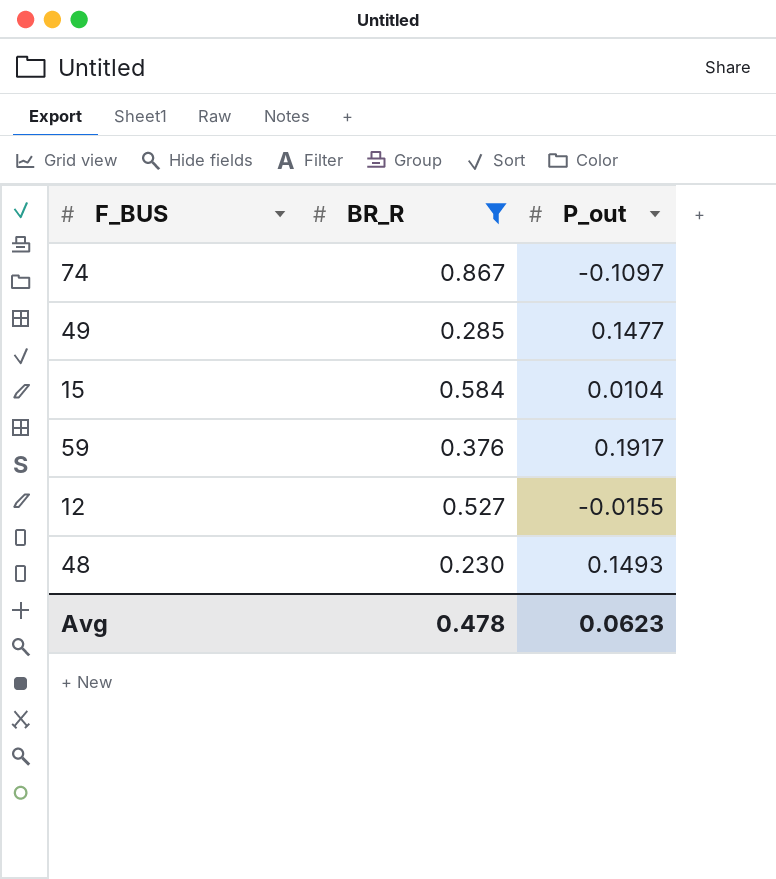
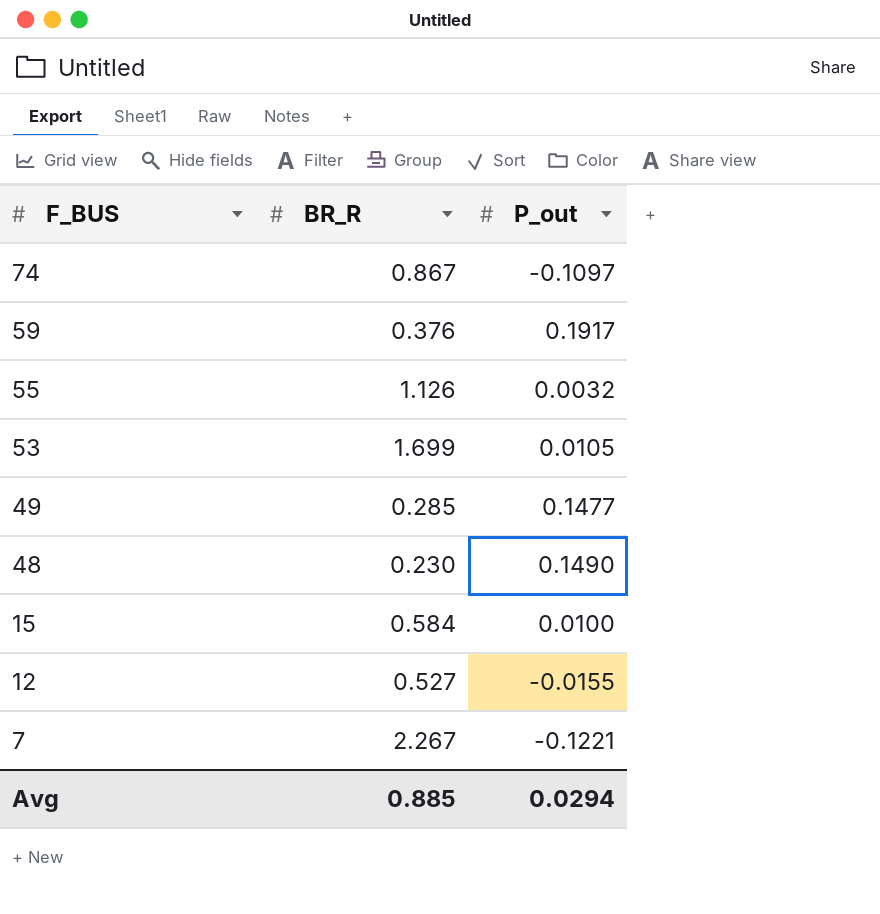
filter: BR_R <= 0.867 -> none
row order: none -> F_BUS descending
48 | P_out: 0.1493 -> 0.1490
15 | P_out: 0.0104 -> 0.0100
Avg | BR_R: 0.478 -> 0.885
Avg | P_out: 0.0623 -> 0.0294

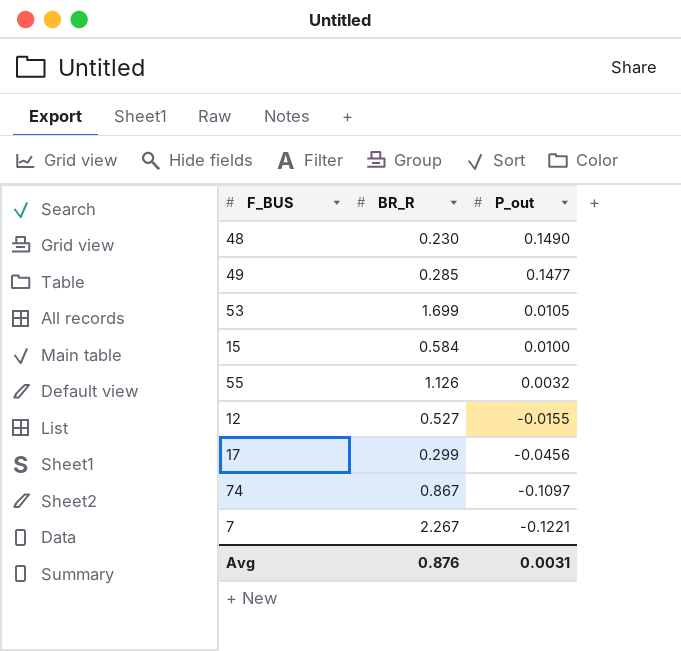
row order: F_BUS descending -> P_out descending
row 59: 0.376 | 0.1917 -> none
row 17: none -> 0.299 | -0.0456
Avg | BR_R: 0.885 -> 0.876
Avg | P_out: 0.0294 -> 0.0031

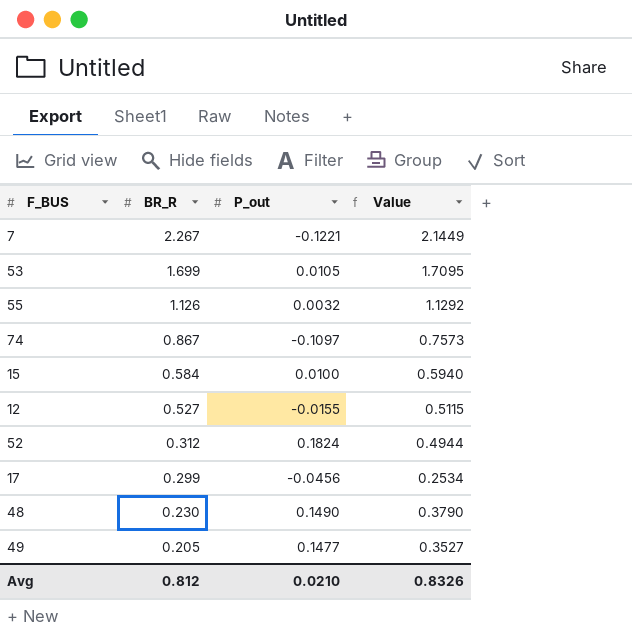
row order: P_out descending -> BR_R descending
column Value | formula: none -> [BR_R] + [P_out]
row 52: none -> 0.312 | 0.1824 | 0.4944
49 | BR_R: 0.285 -> 0.205
Avg | BR_R: 0.876 -> 0.812
Avg | P_out: 0.0031 -> 0.0210

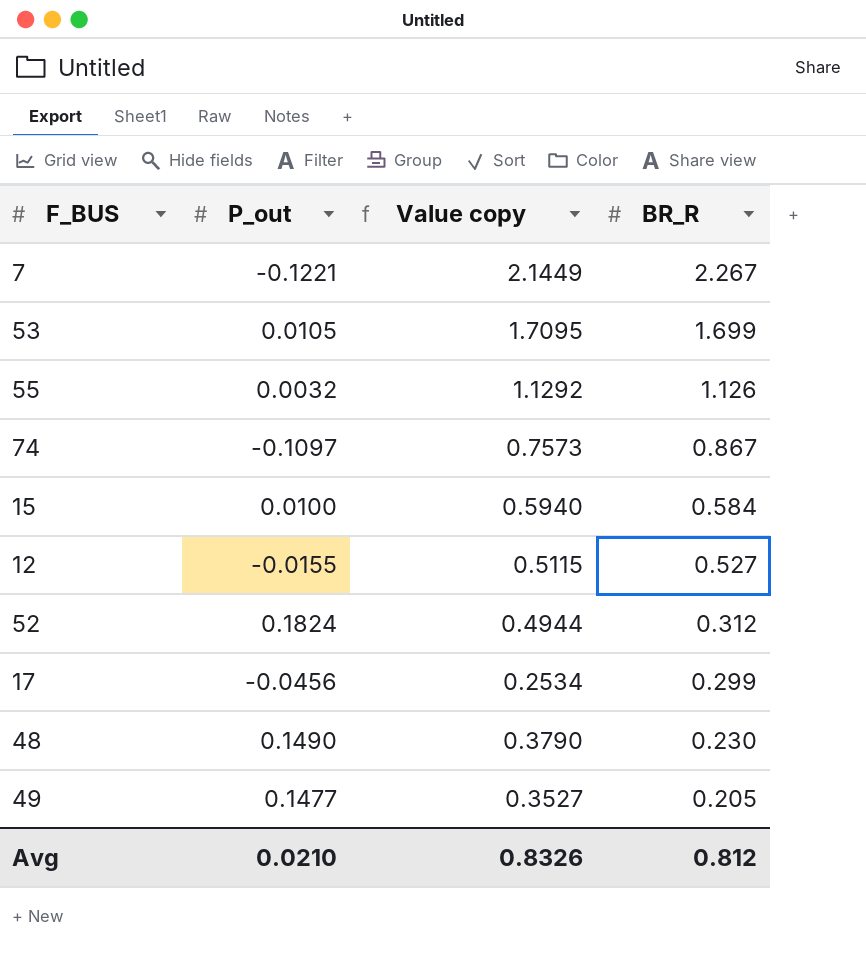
column name: Value -> Value copy
column BR_R | position: 2 -> 4

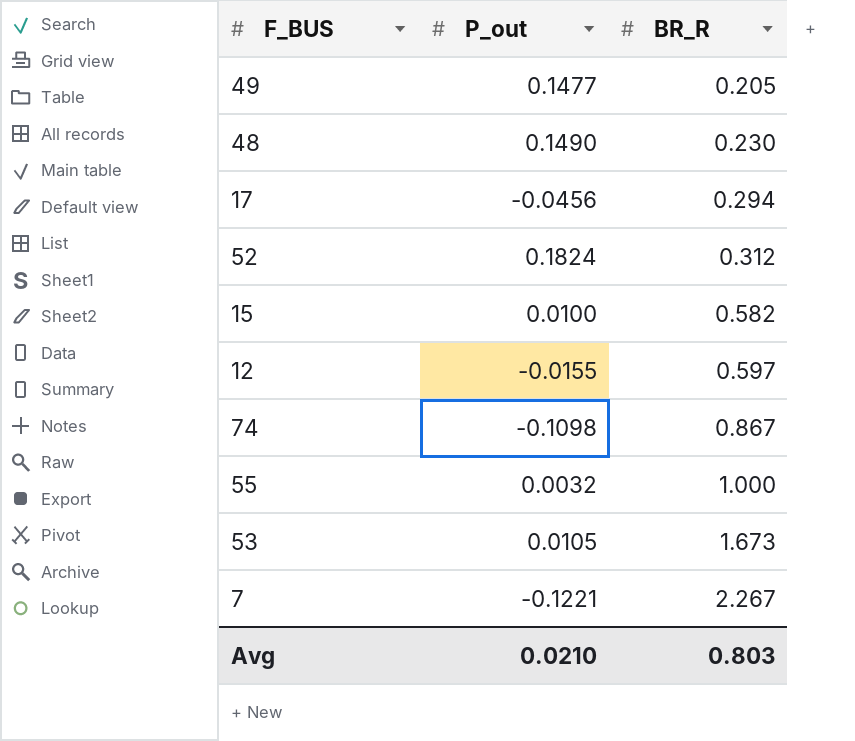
row order: BR_R descending -> BR_R ascending
column Value copy | formula: [P_out] + [BR_R] -> none
17 | BR_R: 0.299 -> 0.294
15 | BR_R: 0.584 -> 0.582
12 | BR_R: 0.527 -> 0.597
74 | P_out: -0.1097 -> -0.1098
55 | BR_R: 1.126 -> 1.000
53 | BR_R: 1.699 -> 1.673
Avg | BR_R: 0.812 -> 0.803

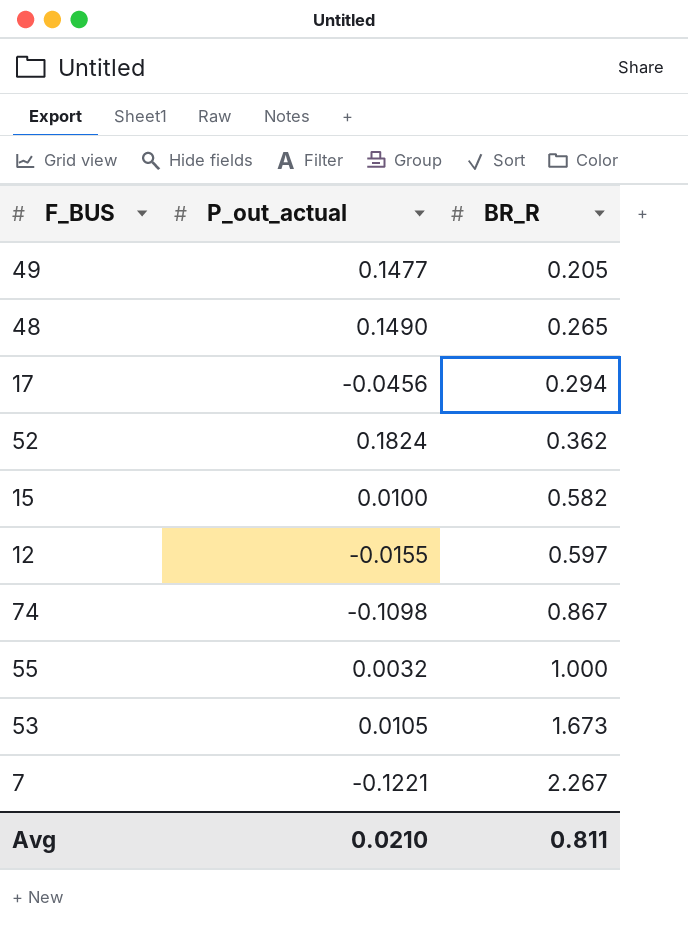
column name: P_out -> P_out_actual
48 | BR_R: 0.230 -> 0.265
52 | BR_R: 0.312 -> 0.362
Avg | BR_R: 0.803 -> 0.811

